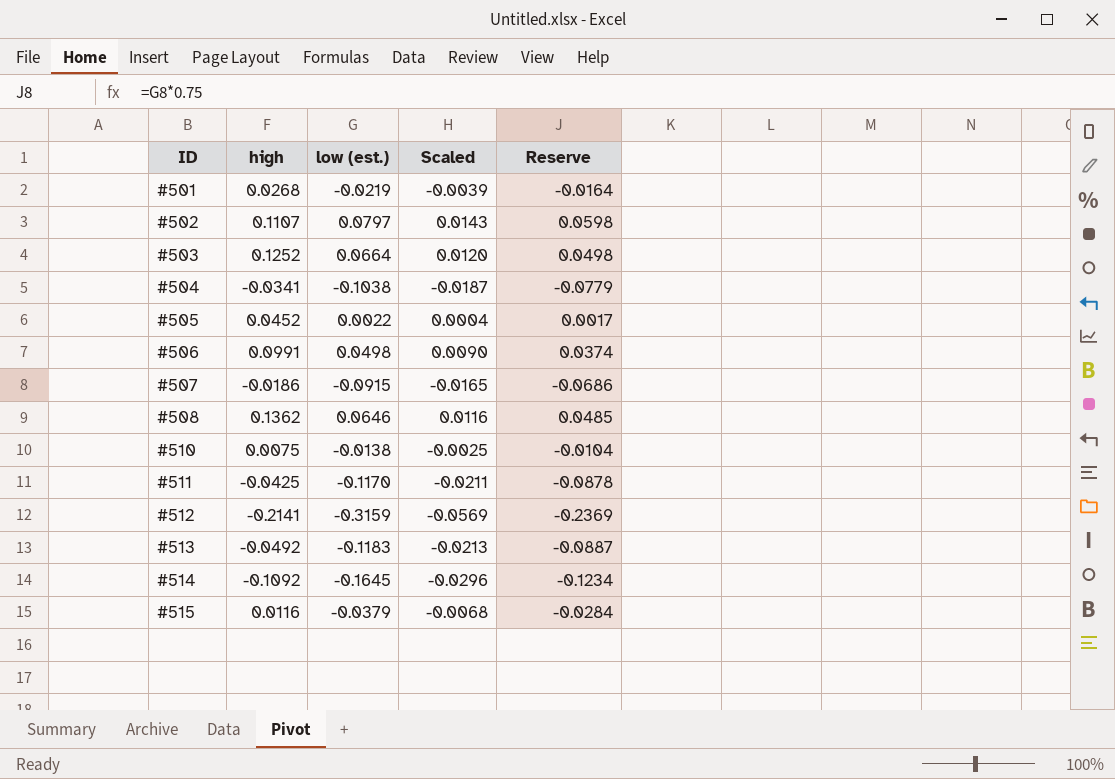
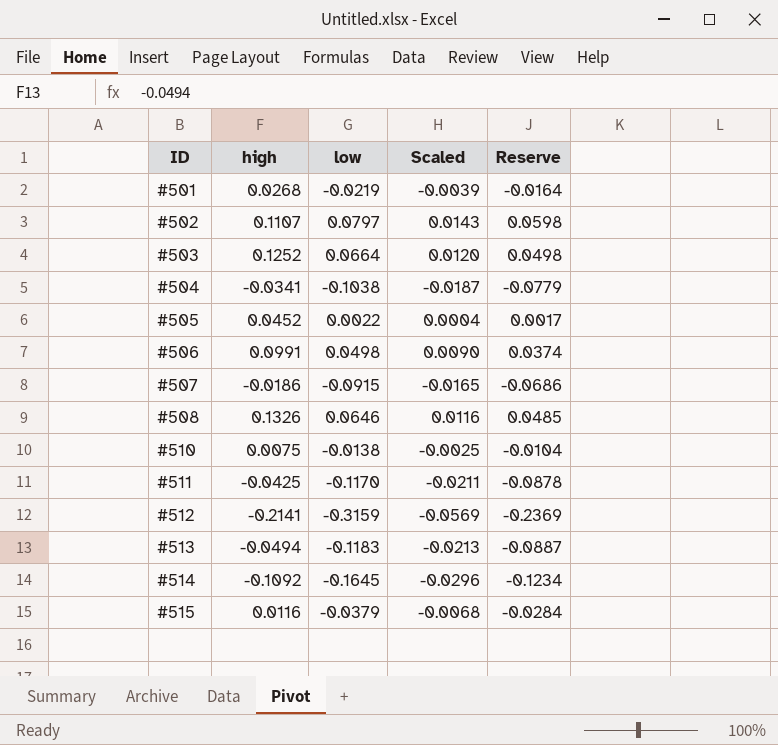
column name: low (est.) -> low
#508 | high: 0.1362 -> 0.1326
#513 | high: -0.0492 -> -0.0494

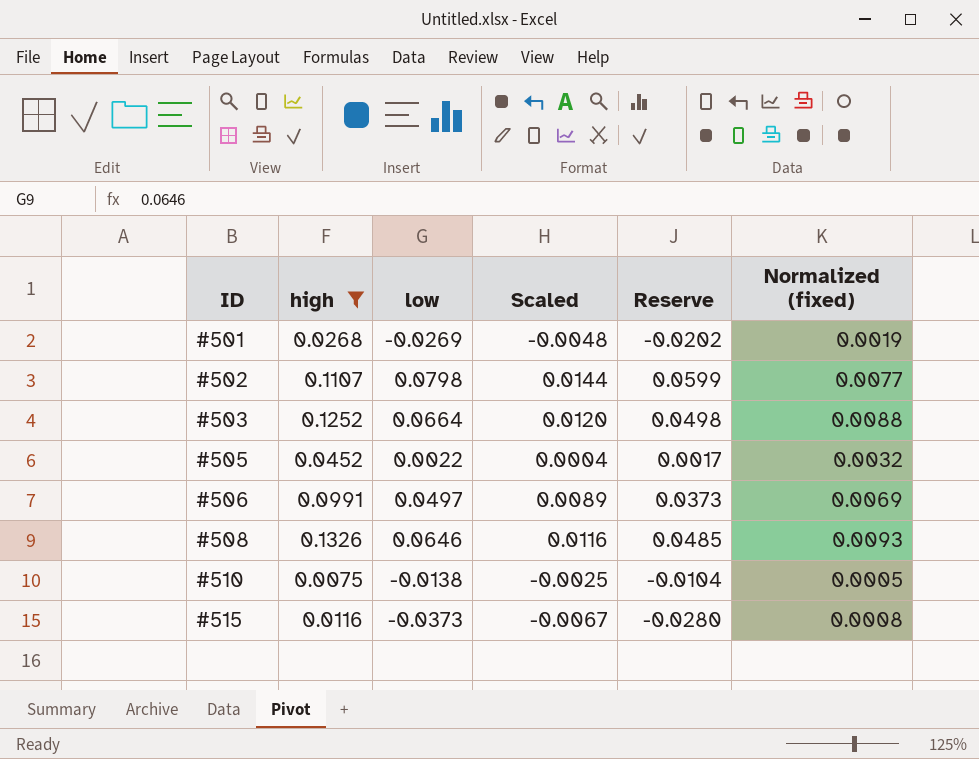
filter: none -> high >= 0.0075
column Normalized (fixed) | formula: none -> [high] * 0.07
#501 | low: -0.0219 -> -0.0269
#501 | Scaled: -0.0039 -> -0.0048
#501 | Reserve: -0.0164 -> -0.0202
#502 | low: 0.0797 -> 0.0798
#502 | Scaled: 0.0143 -> 0.0144
#502 | Reserve: 0.0598 -> 0.0599
#506 | low: 0.0498 -> 0.0497
#506 | Scaled: 0.0090 -> 0.0089
#506 | Reserve: 0.0374 -> 0.0373
#515 | low: -0.0379 -> -0.0373
#515 | Scaled: -0.0068 -> -0.0067
#515 | Reserve: -0.0284 -> -0.0280

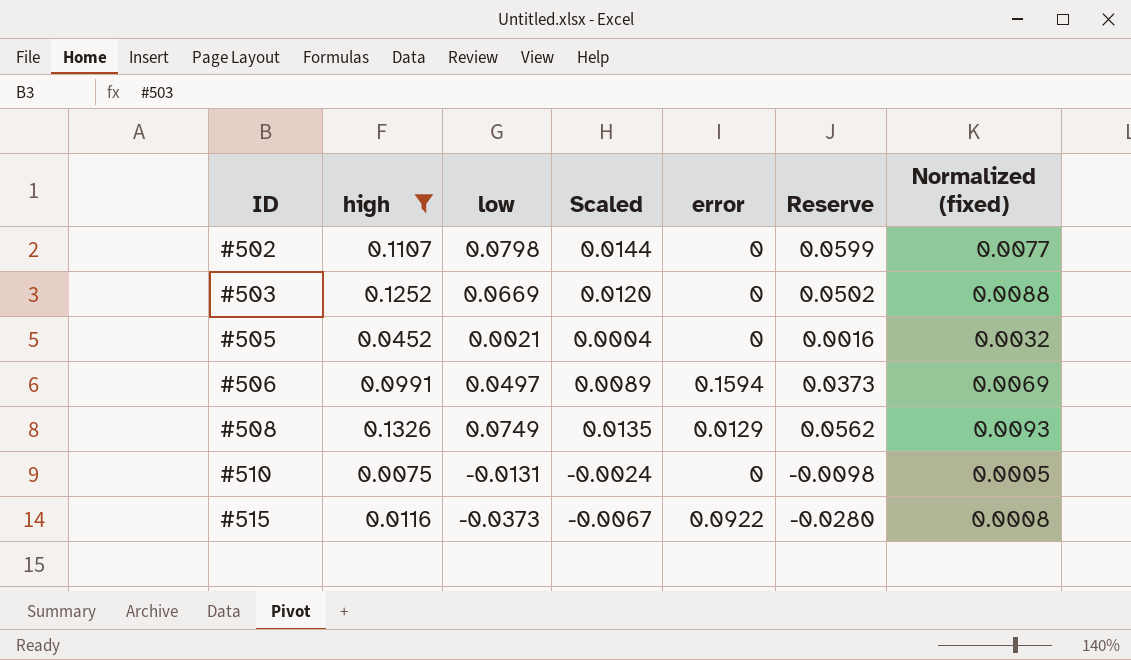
column error | position: none -> 5
row #501: 0.0268 | -0.0269 | -0.0048 | -0.0202 | 0.0019 -> none
#503 | low: 0.0664 -> 0.0669
#503 | Reserve: 0.0498 -> 0.0502
#505 | low: 0.0022 -> 0.0021
#505 | Reserve: 0.0017 -> 0.0016
#508 | low: 0.0646 -> 0.0749
#508 | Scaled: 0.0116 -> 0.0135
#508 | Reserve: 0.0485 -> 0.0562
#510 | low: -0.0138 -> -0.0131
#510 | Scaled: -0.0025 -> -0.0024
#510 | Reserve: -0.0104 -> -0.0098

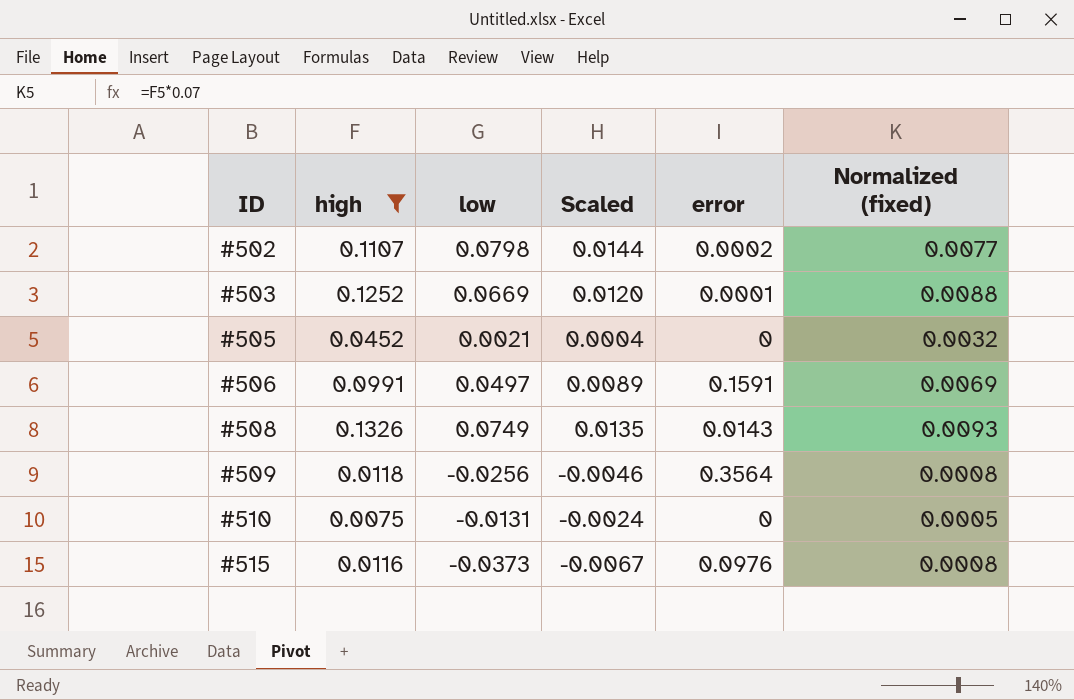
column Reserve | formula: [low] * 0.75 -> none
#502 | error: 0 -> 0.0002
#503 | error: 0 -> 0.0001
#506 | error: 0.1594 -> 0.1591
#508 | error: 0.0129 -> 0.0143
row #509: none -> 0.0118 | -0.0256 | -0.0046 | 0.3564 | 0.0008
#515 | error: 0.0922 -> 0.0976

